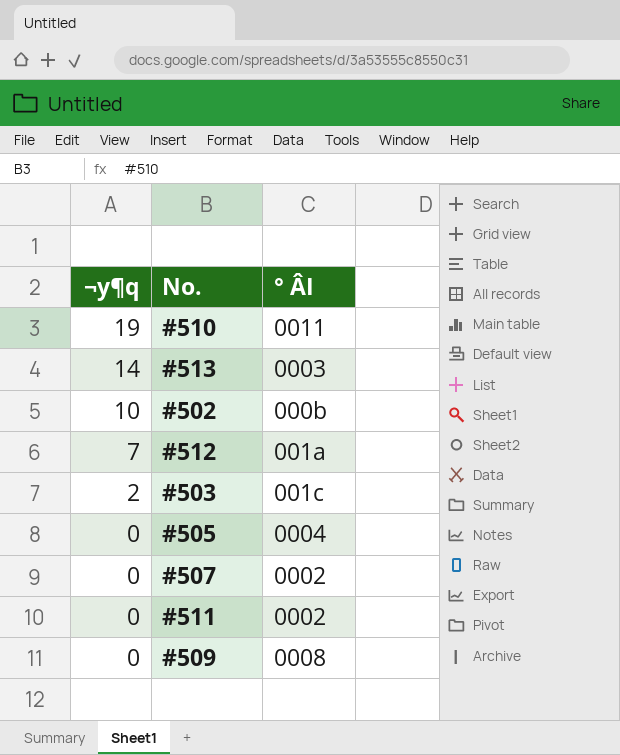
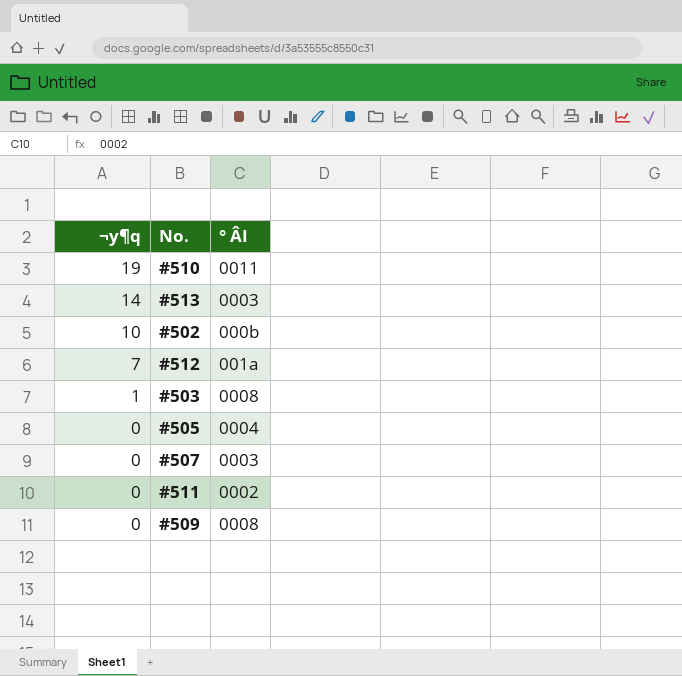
#503 | ¬y¶q: 2 -> 1
#503 | ° ÂI: 001c -> 0008
#507 | ° ÂI: 0002 -> 0003

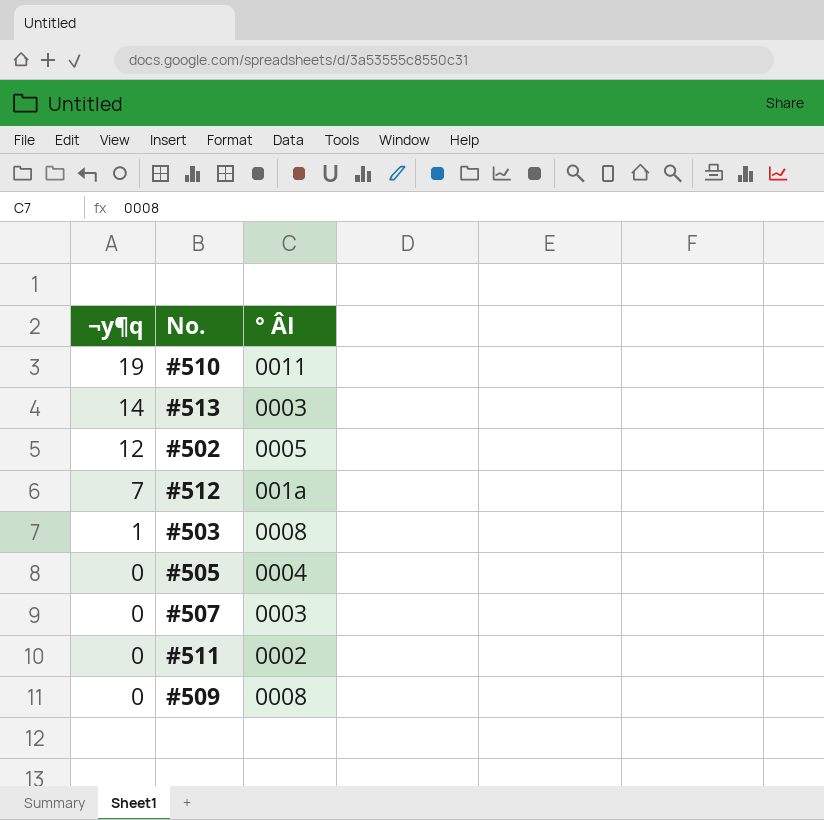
#502 | ¬y¶q: 10 -> 12
#502 | ° ÂI: 000b -> 0005

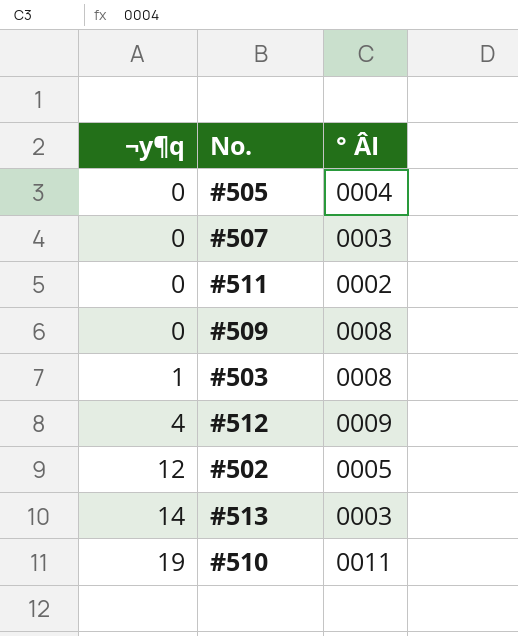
row order: ¬y¶q descending -> ¬y¶q ascending
#512 | ¬y¶q: 7 -> 4
#512 | ° ÂI: 001a -> 0009

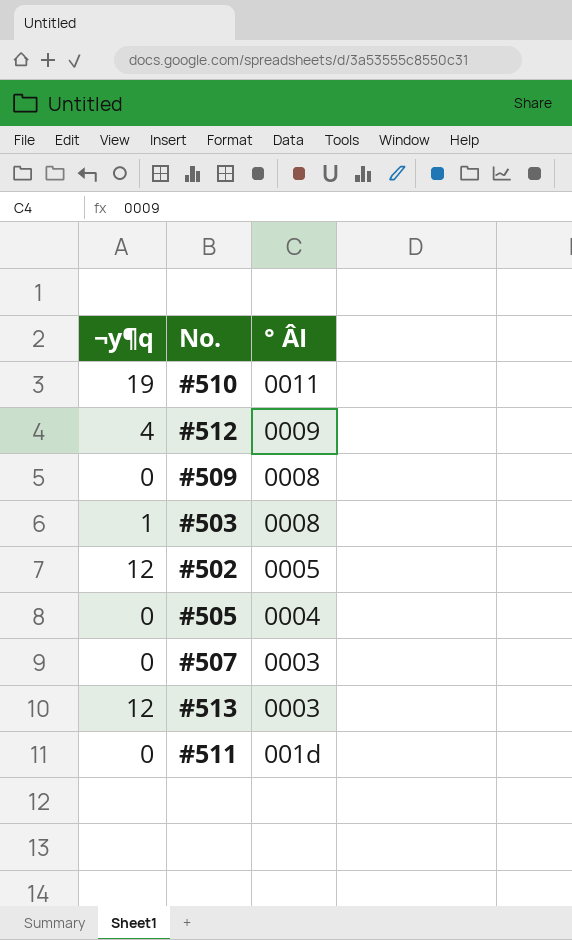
row order: ¬y¶q ascending -> ° ÂI descending
#513 | ¬y¶q: 14 -> 12
#511 | ° ÂI: 0002 -> 001d

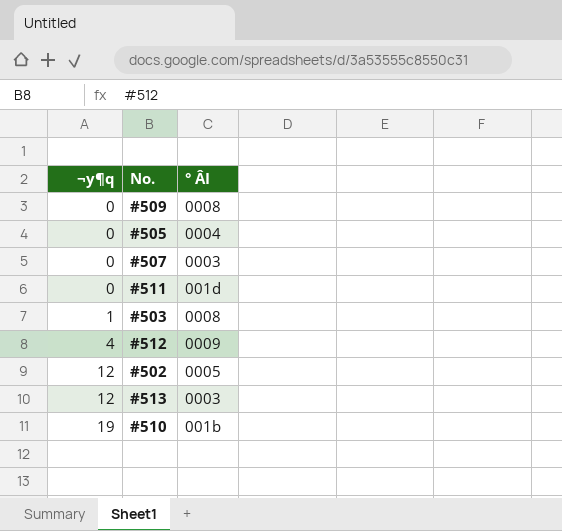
row order: ° ÂI descending -> ¬y¶q ascending
#510 | ° ÂI: 0011 -> 001b

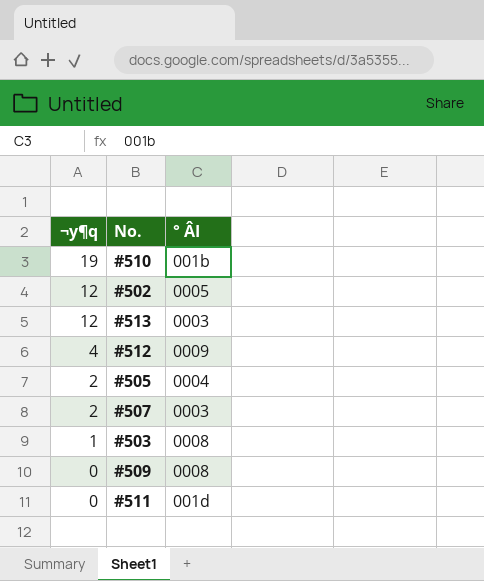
row order: ¬y¶q ascending -> ¬y¶q descending
#505 | ¬y¶q: 0 -> 2
#507 | ¬y¶q: 0 -> 2

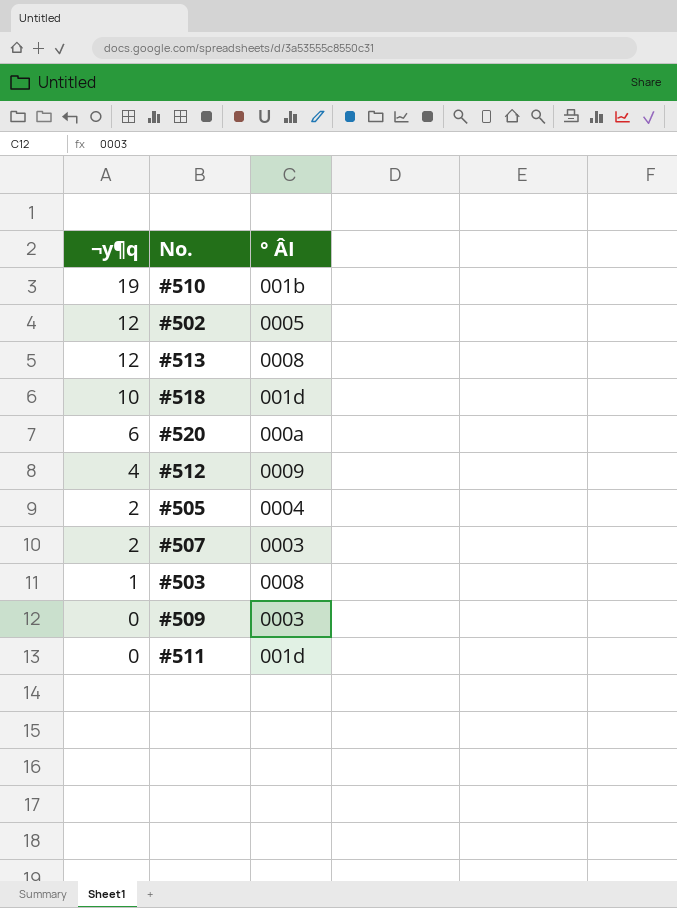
#513 | ° ÂI: 0003 -> 0008
row #518: none -> 10 | 001d
row #520: none -> 6 | 000a
#509 | ° ÂI: 0008 -> 0003

